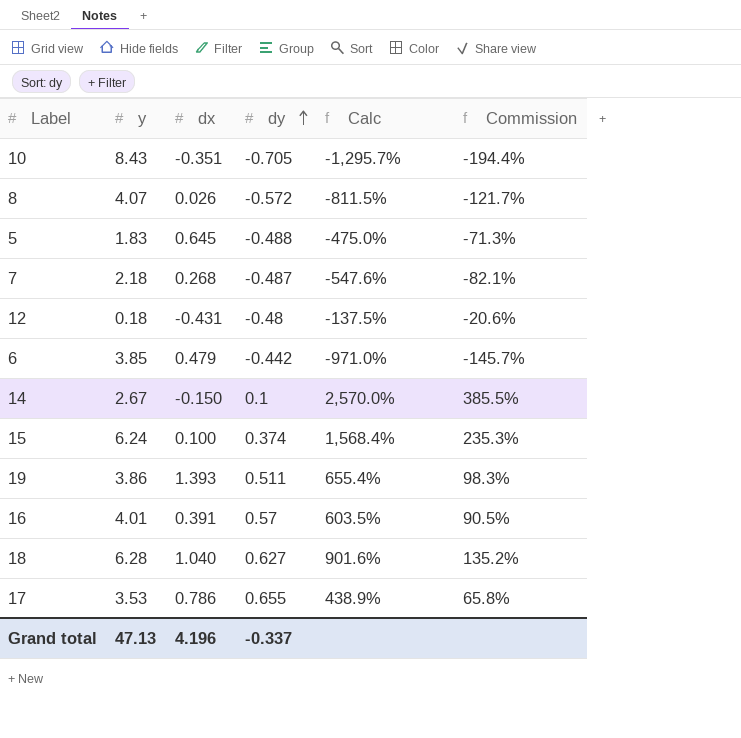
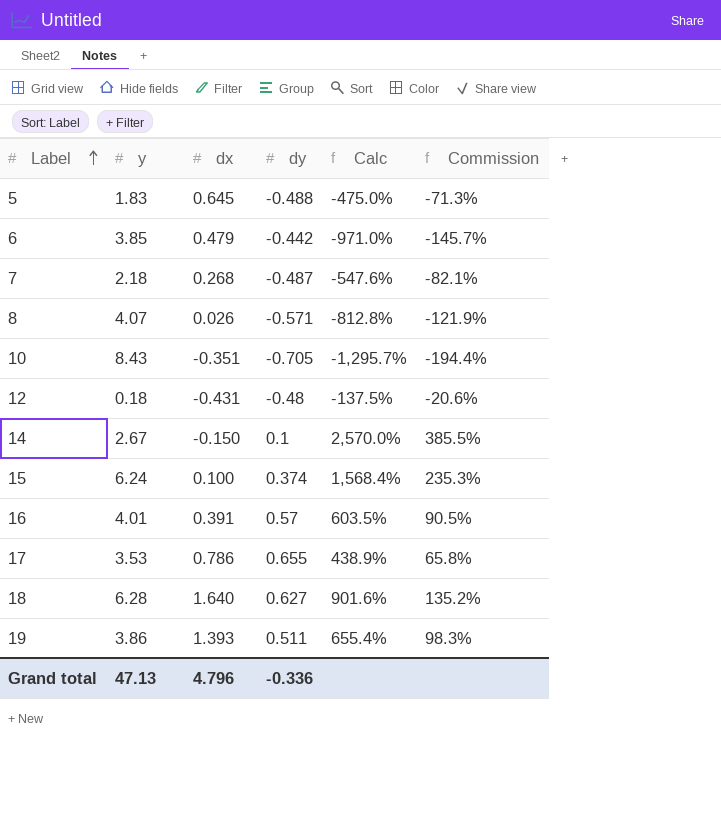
row order: dy ascending -> Label ascending
8 | dy: -0.572 -> -0.571
8 | Calc: -811.5% -> -812.8%
8 | Commission: -121.7% -> -121.9%
18 | dx: 1.040 -> 1.640
Grand total | dx: 4.196 -> 4.796
Grand total | dy: -0.337 -> -0.336

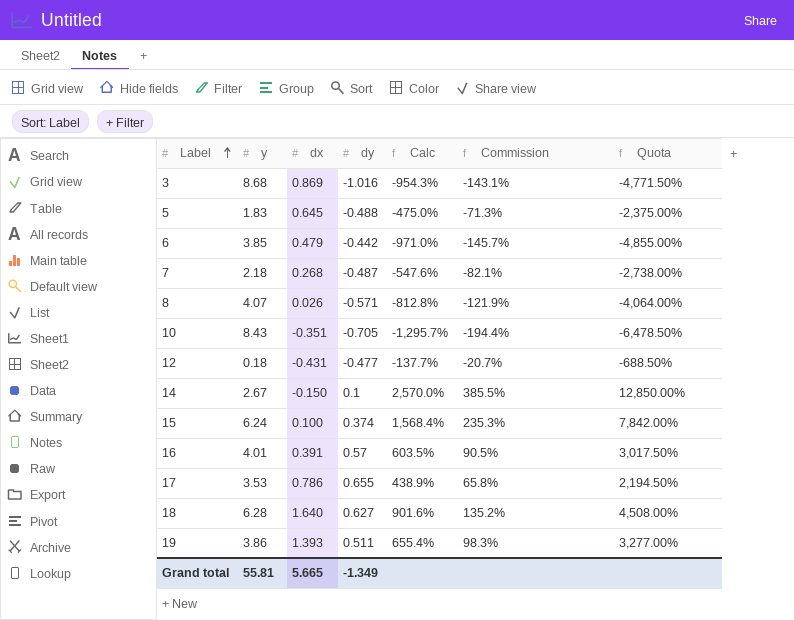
column Quota | formula: none -> [Calc] * 5
row 3: none -> 8.68 | 0.869 | -1.016 | -954.3% | -143.1% | -4,771.50%
12 | dy: -0.48 -> -0.477
12 | Calc: -137.5% -> -137.7%
12 | Commission: -20.6% -> -20.7%
Grand total | y: 47.13 -> 55.81
Grand total | dx: 4.796 -> 5.665
Grand total | dy: -0.336 -> -1.349

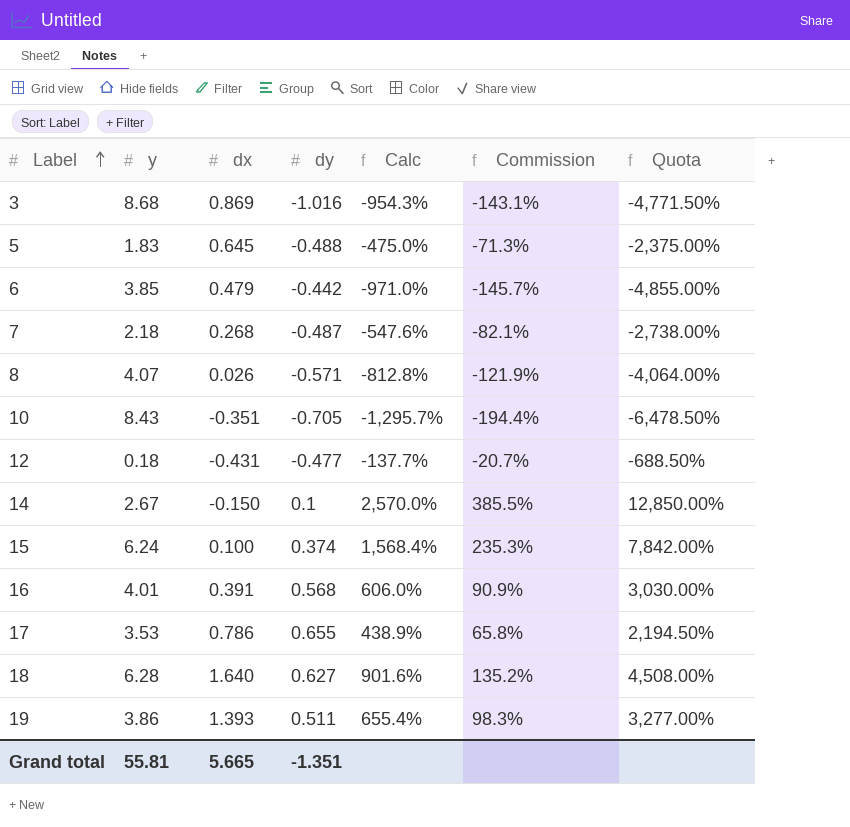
16 | dy: 0.57 -> 0.568
16 | Calc: 603.5% -> 606.0%
16 | Commission: 90.5% -> 90.9%
16 | Quota: 3,017.50% -> 3,030.00%
Grand total | dy: -1.349 -> -1.351

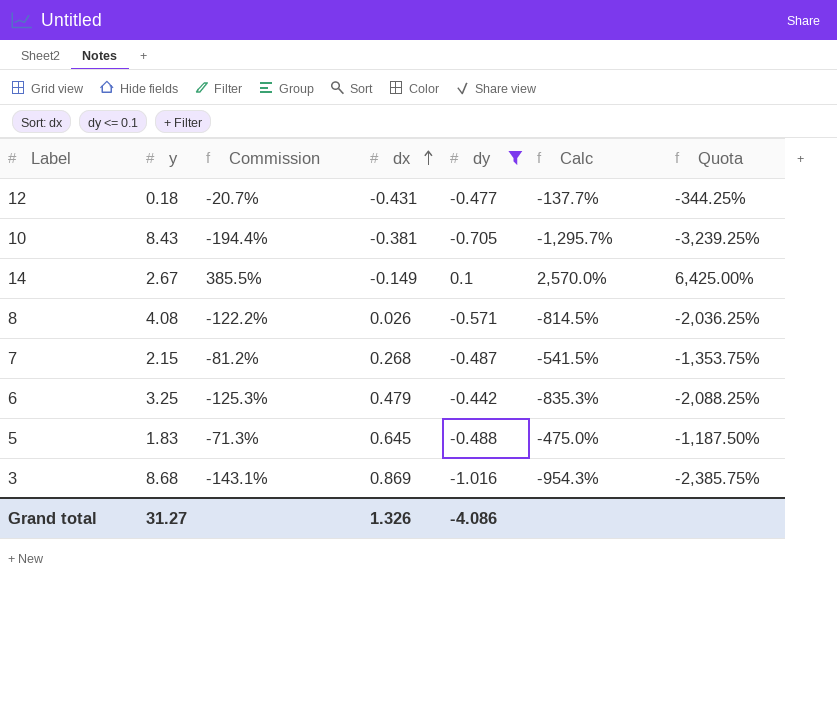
filter: none -> dy <= 0.1
row order: Label ascending -> dx ascending
column Commission | position: 6 -> 3
column Quota | formula: [Calc] * 5 -> [Calc] * 2.5
10 | dx: -0.351 -> -0.381
14 | dx: -0.150 -> -0.149
8 | y: 4.07 -> 4.08
8 | Commission: -121.9% -> -122.2%
8 | Calc: -812.8% -> -814.5%
7 | y: 2.18 -> 2.15
7 | Commission: -82.1% -> -81.2%
7 | Calc: -547.6% -> -541.5%
6 | y: 3.85 -> 3.25
6 | Commission: -145.7% -> -125.3%
6 | Calc: -971.0% -> -835.3%
Grand total | y: 55.81 -> 31.27
Grand total | dx: 5.665 -> 1.326
Grand total | dy: -1.351 -> -4.086

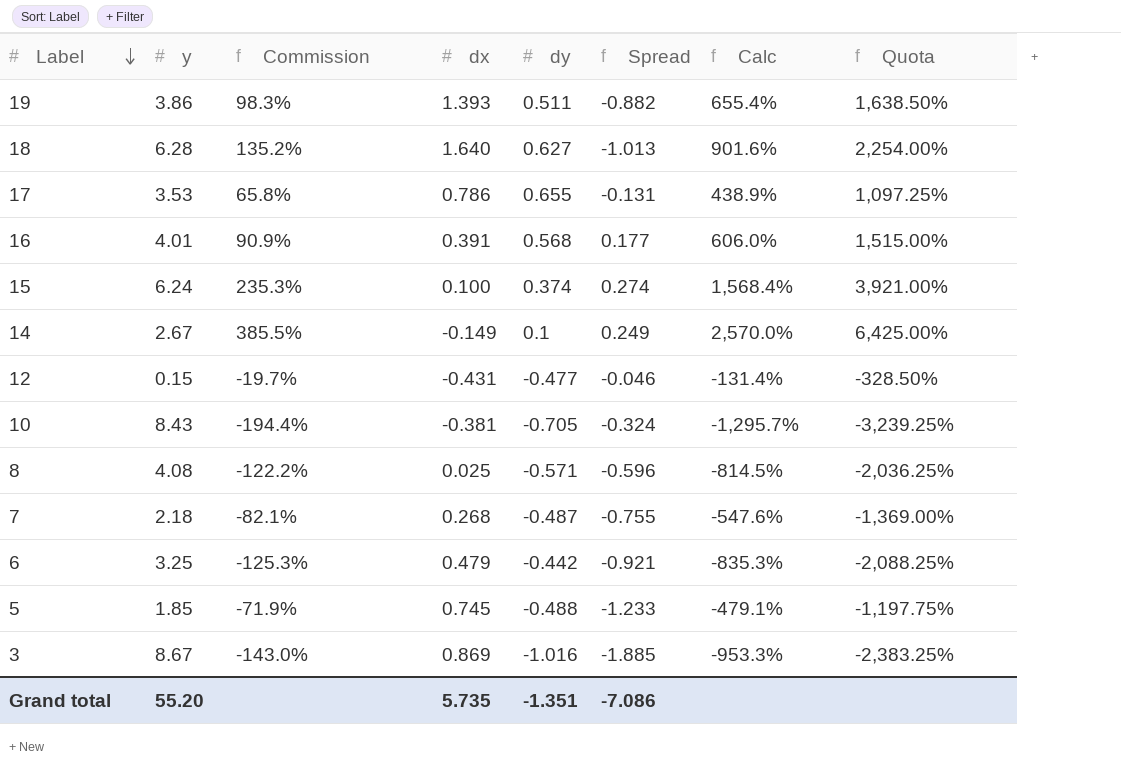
filter: dy <= 0.1 -> none
row order: dx ascending -> Label descending
column Spread | formula: none -> [dy] - [dx]
12 | y: 0.18 -> 0.15
12 | Commission: -20.7% -> -19.7%
12 | Calc: -137.7% -> -131.4%
12 | Quota: -344.25% -> -328.50%
8 | dx: 0.026 -> 0.025
7 | y: 2.15 -> 2.18
7 | Commission: -81.2% -> -82.1%
7 | Calc: -541.5% -> -547.6%
7 | Quota: -1,353.75% -> -1,369.00%
5 | y: 1.83 -> 1.85
5 | Commission: -71.3% -> -71.9%
5 | dx: 0.645 -> 0.745
5 | Calc: -475.0% -> -479.1%
5 | Quota: -1,187.50% -> -1,197.75%
3 | y: 8.68 -> 8.67
3 | Commission: -143.1% -> -143.0%
3 | Calc: -954.3% -> -953.3%
3 | Quota: -2,385.75% -> -2,383.25%
Grand total | y: 31.27 -> 55.20
Grand total | dx: 1.326 -> 5.735
Grand total | dy: -4.086 -> -1.351

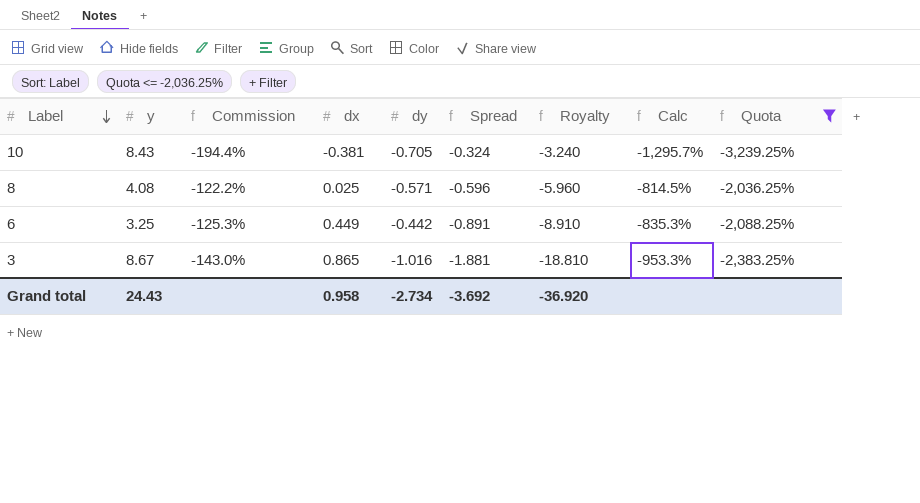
filter: none -> Quota <= -2,036.25%
column Royalty | formula: none -> [Spread] * 10
6 | dx: 0.479 -> 0.449
6 | Spread: -0.921 -> -0.891
3 | dx: 0.869 -> 0.865
3 | Spread: -1.885 -> -1.881
Grand total | y: 55.20 -> 24.43
Grand total | dx: 5.735 -> 0.958
Grand total | dy: -1.351 -> -2.734
Grand total | Spread: -7.086 -> -3.692

